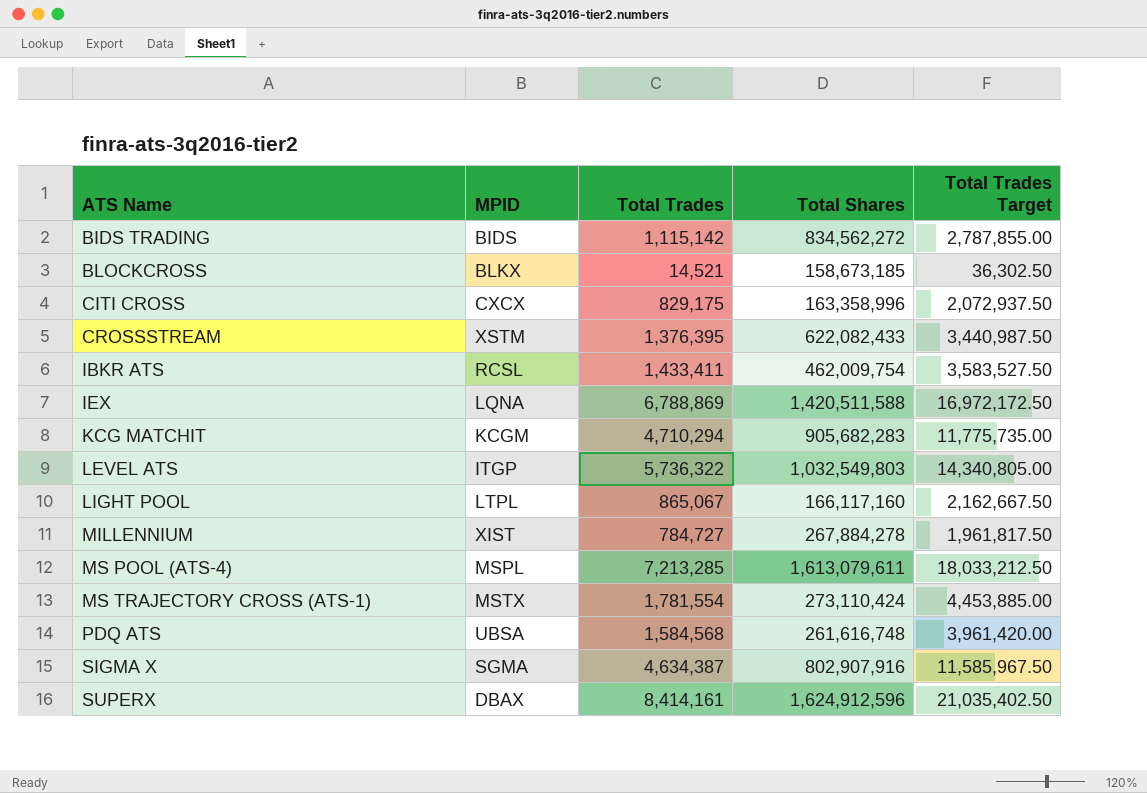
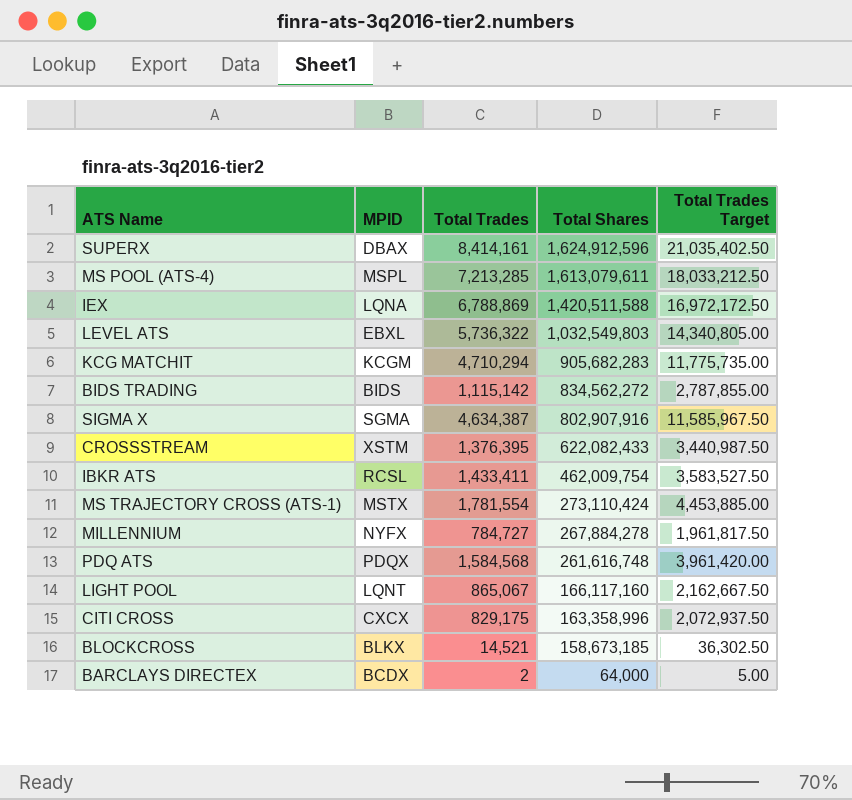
row order: ATS Name ascending -> Total Shares descending
LEVEL ATS | MPID: ITGP -> EBXL
MILLENNIUM | MPID: XIST -> NYFX
PDQ ATS | MPID: UBSA -> PDQX
LIGHT POOL | MPID: LTPL -> LQNT
row BARCLAYS DIRECTEX: none -> BCDX | 2 | 64,000 | 5.00

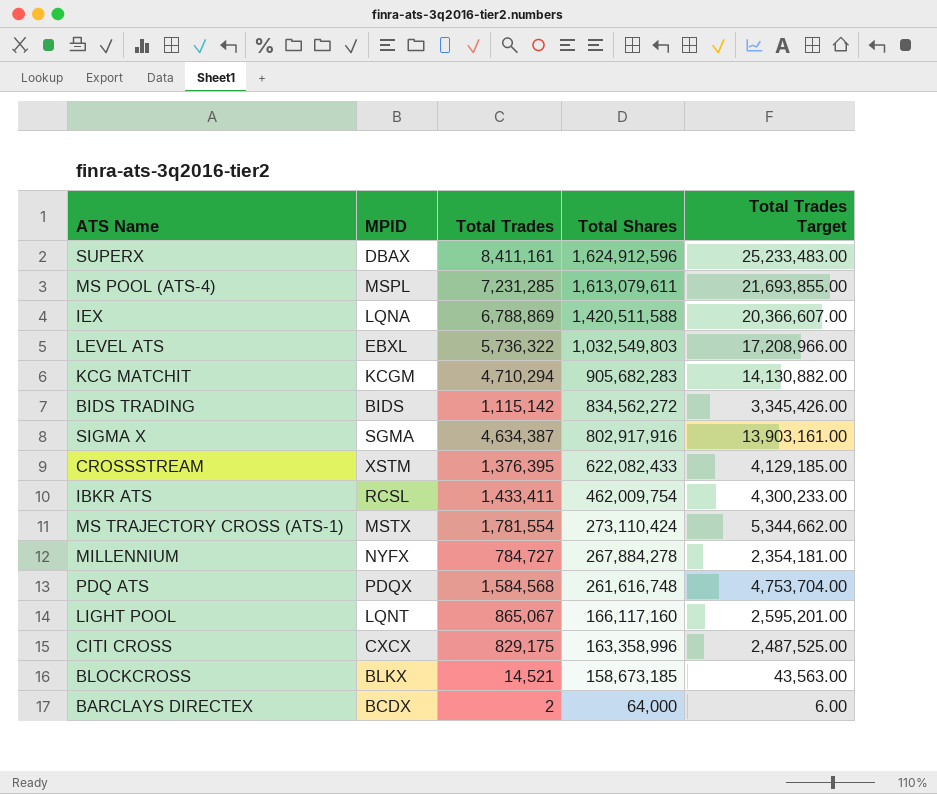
column Total Trades Target | formula: [Total Trades] * 2.5 -> [Total Trades] * 3
SUPERX | Total Trades: 8,414,161 -> 8,411,161
MS POOL (ATS-4) | Total Trades: 7,213,285 -> 7,231,285
SIGMA X | Total Shares: 802,907,916 -> 802,917,916

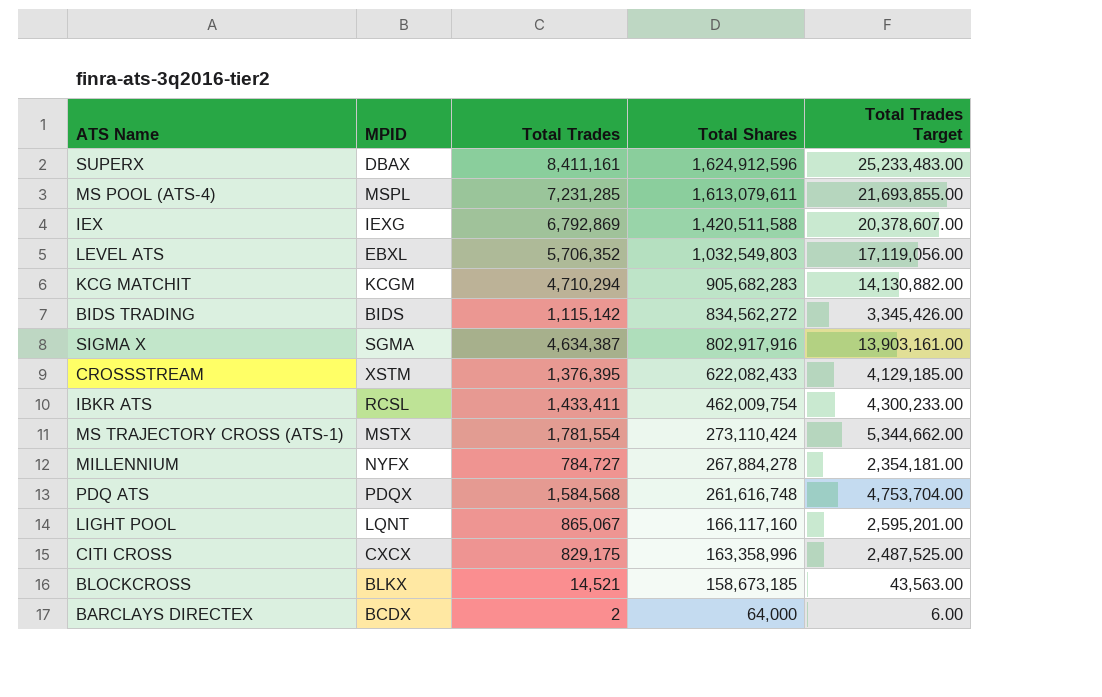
IEX | MPID: LQNA -> IEXG
IEX | Total Trades: 6,788,869 -> 6,792,869
IEX | Total Trades Target: 20,366,607.00 -> 20,378,607.00
LEVEL ATS | Total Trades: 5,736,322 -> 5,706,352
LEVEL ATS | Total Trades Target: 17,208,966.00 -> 17,119,056.00

